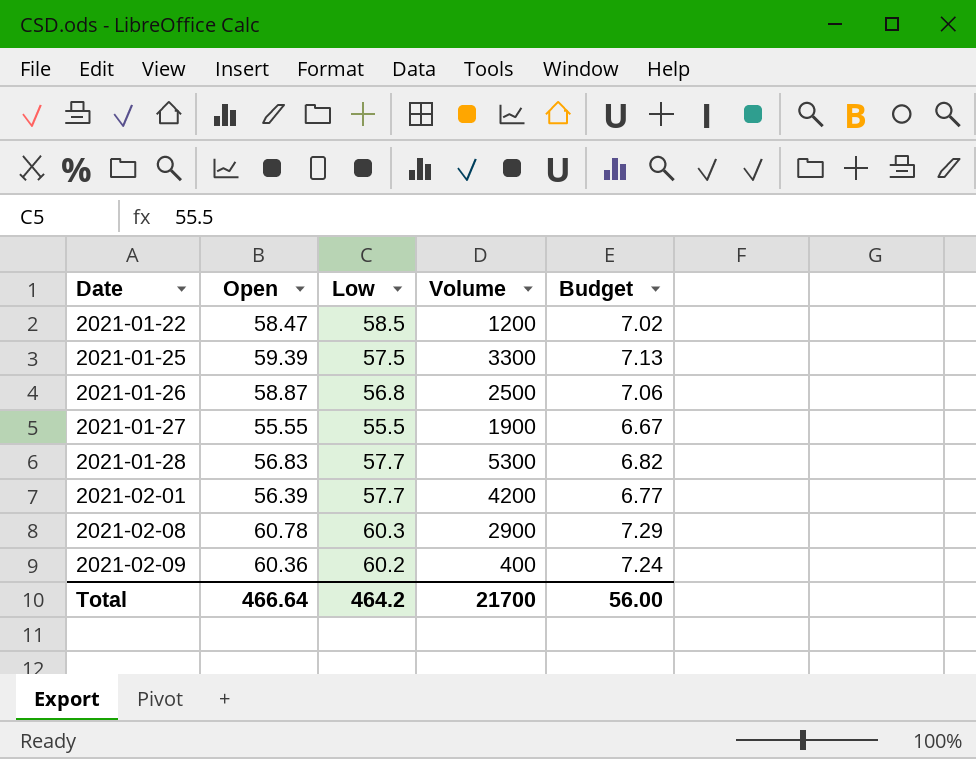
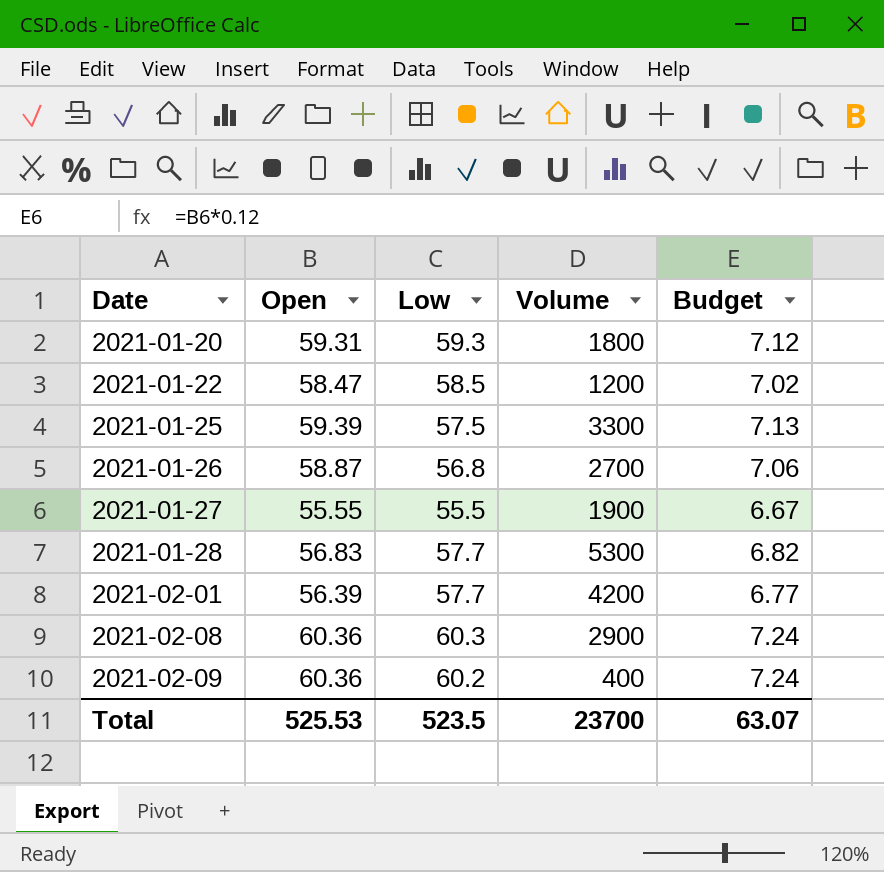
row 2021-01-20: none -> 59.31 | 59.3 | 1800 | 7.12
2021-01-26 | Volume: 2500 -> 2700
2021-02-08 | Open: 60.78 -> 60.36
2021-02-08 | Budget: 7.29 -> 7.24
Total | Open: 466.64 -> 525.53
Total | Low: 464.2 -> 523.5
Total | Volume: 21700 -> 23700
Total | Budget: 56.00 -> 63.07

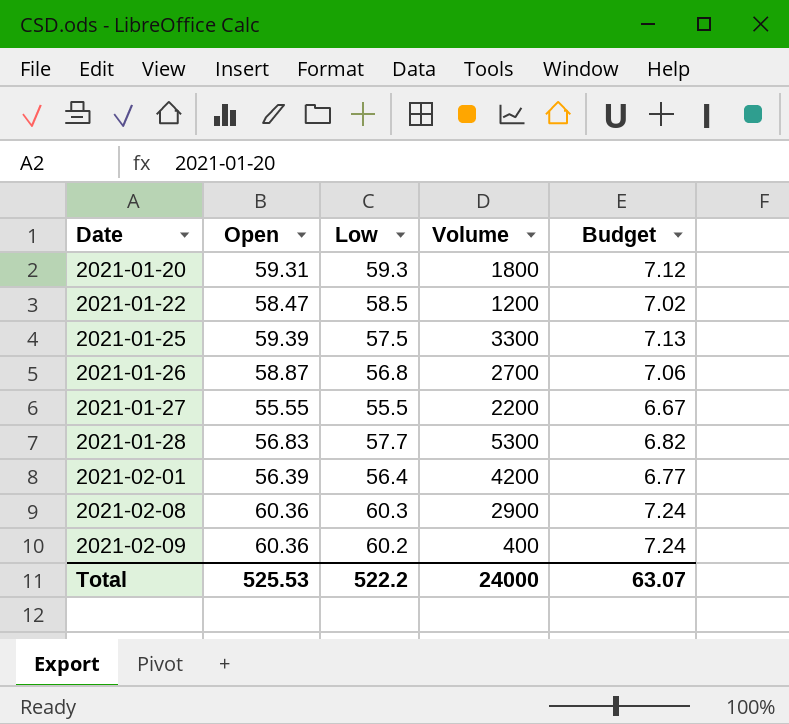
2021-01-27 | Volume: 1900 -> 2200
2021-02-01 | Low: 57.7 -> 56.4
Total | Low: 523.5 -> 522.2
Total | Volume: 23700 -> 24000

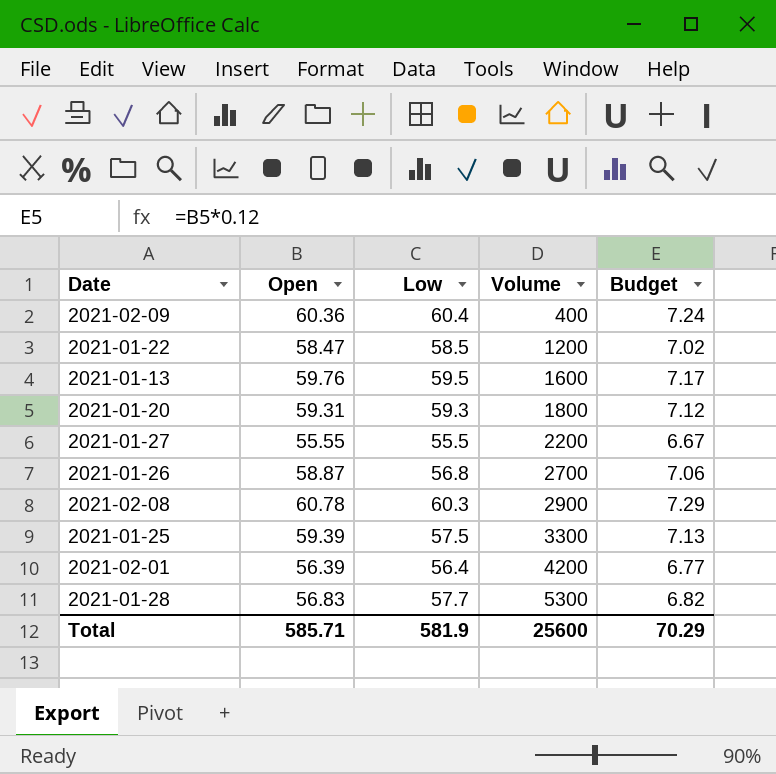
row order: Date ascending -> Volume ascending
2021-02-09 | Low: 60.2 -> 60.4
row 2021-01-13: none -> 59.76 | 59.5 | 1600 | 7.17
2021-02-08 | Open: 60.36 -> 60.78
2021-02-08 | Budget: 7.24 -> 7.29
Total | Open: 525.53 -> 585.71
Total | Low: 522.2 -> 581.9
Total | Volume: 24000 -> 25600
Total | Budget: 63.07 -> 70.29

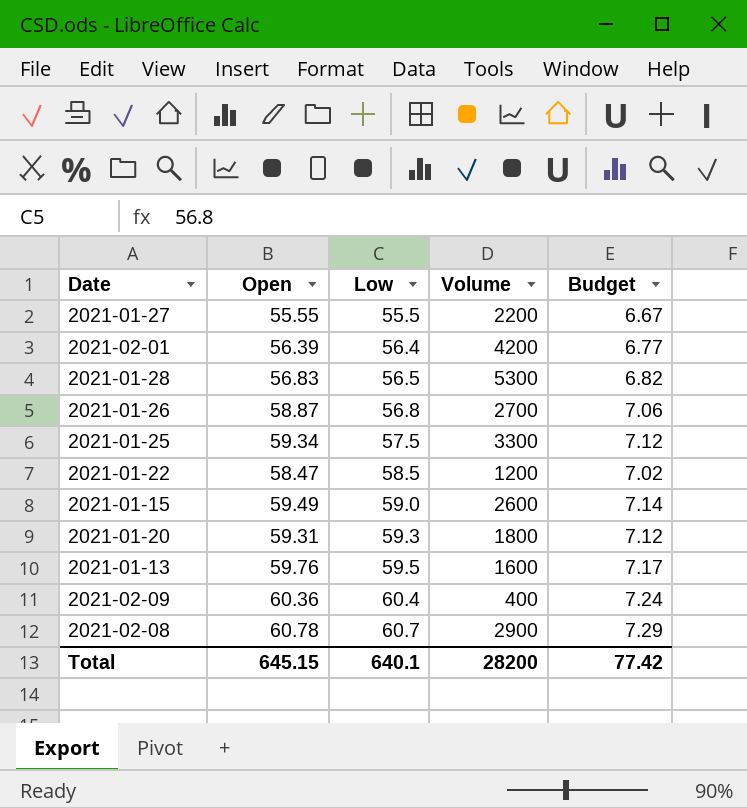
row order: Volume ascending -> Low ascending
2021-01-28 | Low: 57.7 -> 56.5
2021-01-25 | Open: 59.39 -> 59.34
2021-01-25 | Budget: 7.13 -> 7.12
row 2021-01-15: none -> 59.49 | 59.0 | 2600 | 7.14
2021-02-08 | Low: 60.3 -> 60.7
Total | Open: 585.71 -> 645.15
Total | Low: 581.9 -> 640.1
Total | Volume: 25600 -> 28200
Total | Budget: 70.29 -> 77.42

